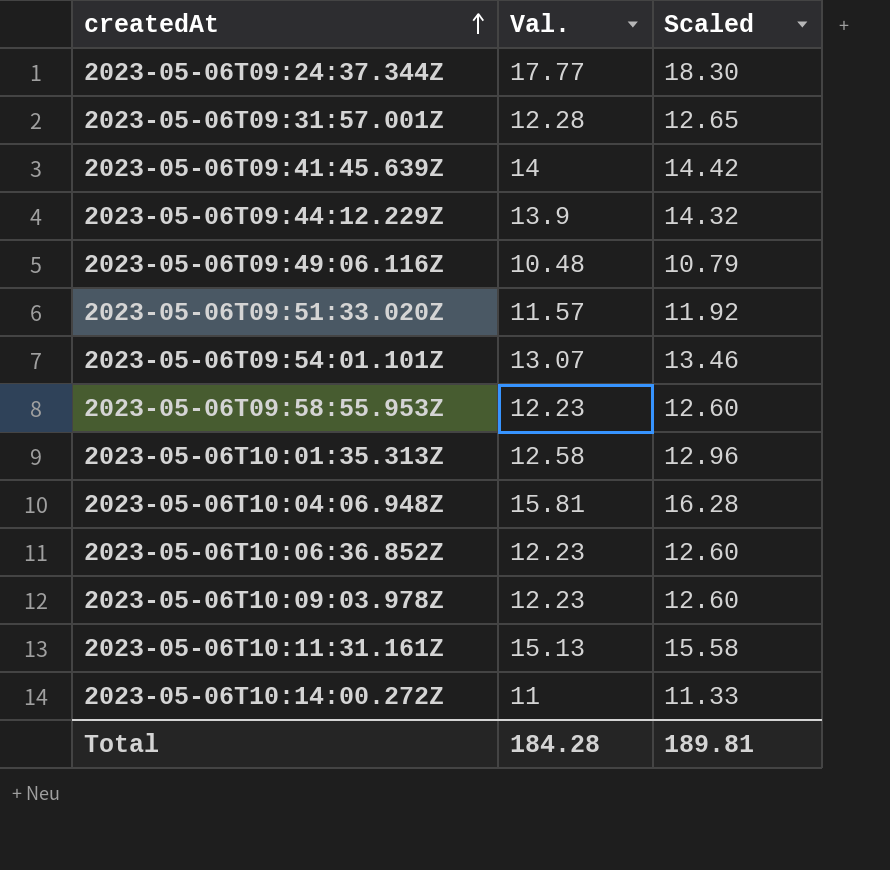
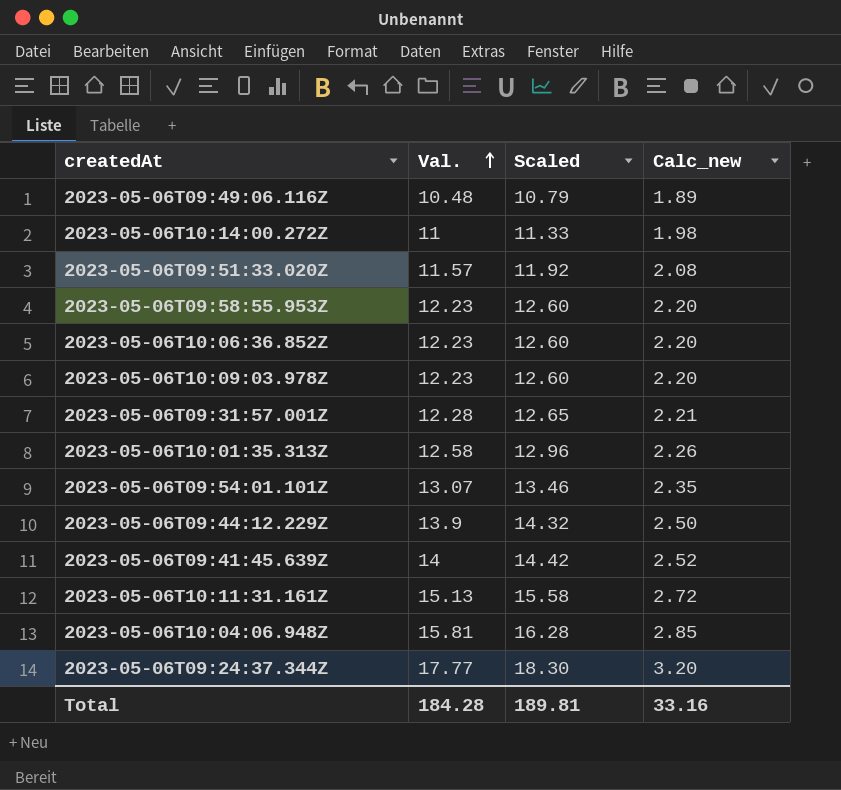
row order: createdAt ascending -> Val. ascending
column Calc_new | formula: none -> [Val.] * 0.18

